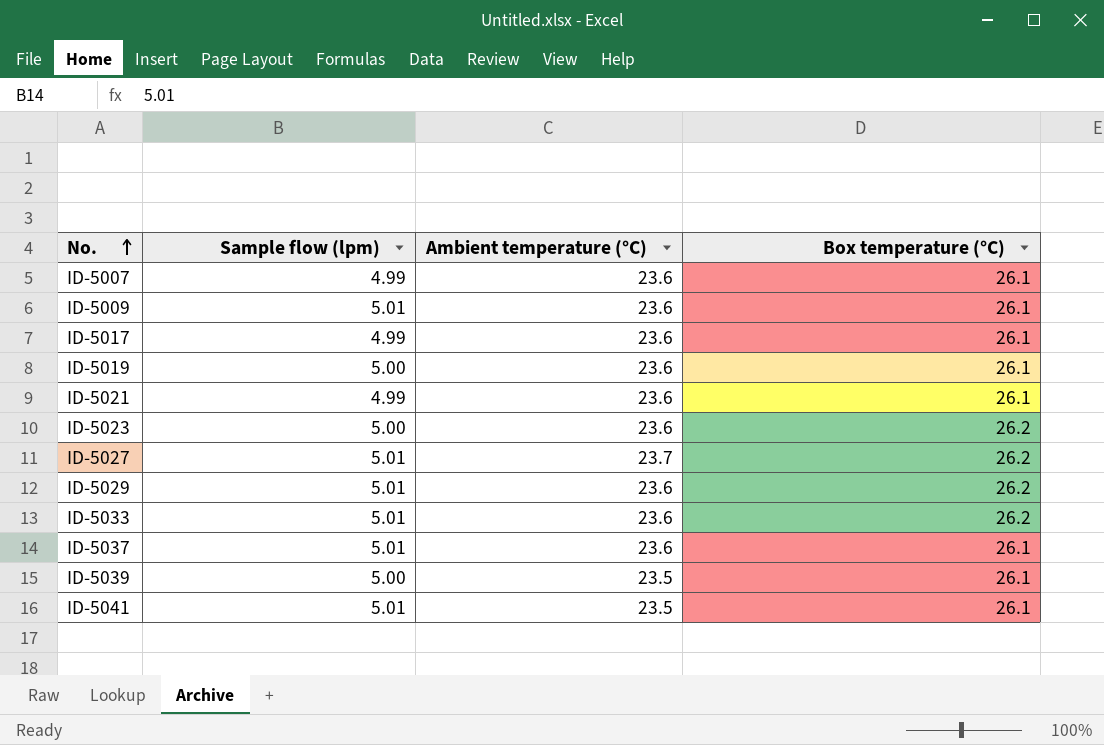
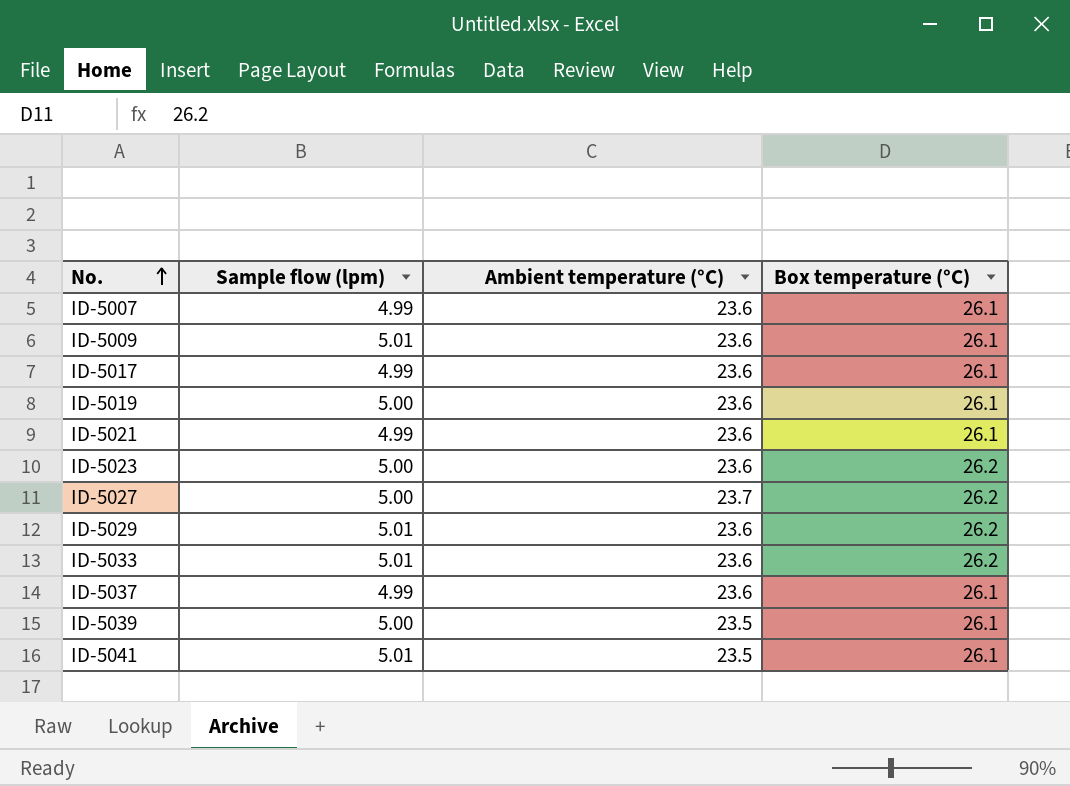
ID-5027 | Sample flow (lpm): 5.01 -> 5.00
ID-5037 | Sample flow (lpm): 5.01 -> 4.99

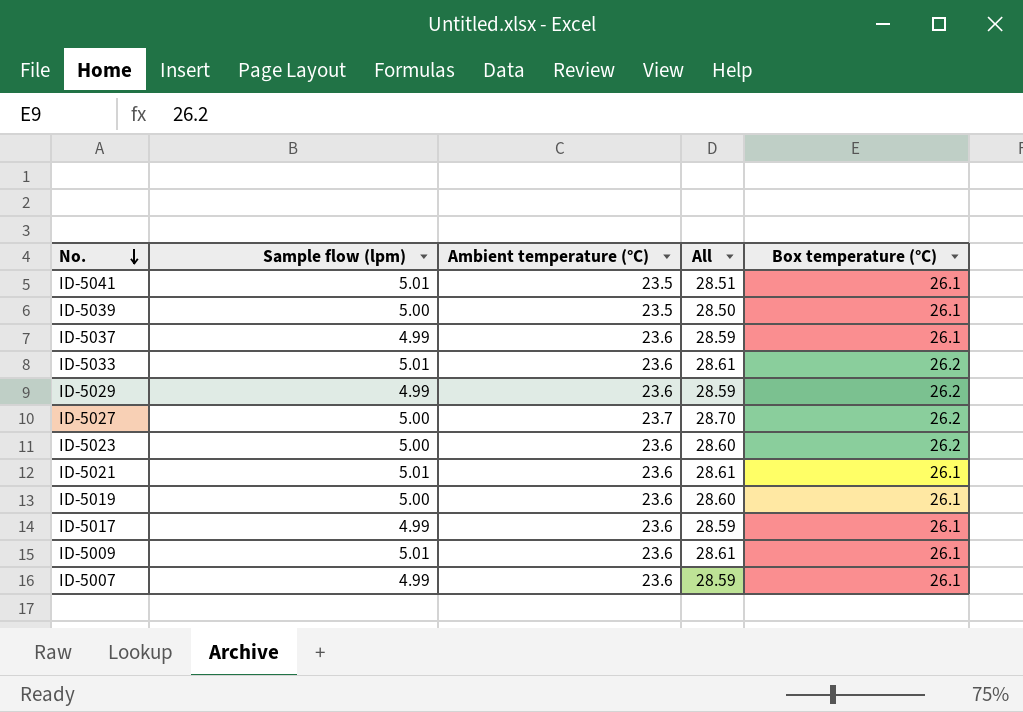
row order: No. ascending -> No. descending
column All | formula: none -> [Sample flow (lpm)] + [Ambient temperature (°C)]
ID-5029 | Sample flow (lpm): 5.01 -> 4.99
ID-5021 | Sample flow (lpm): 4.99 -> 5.01

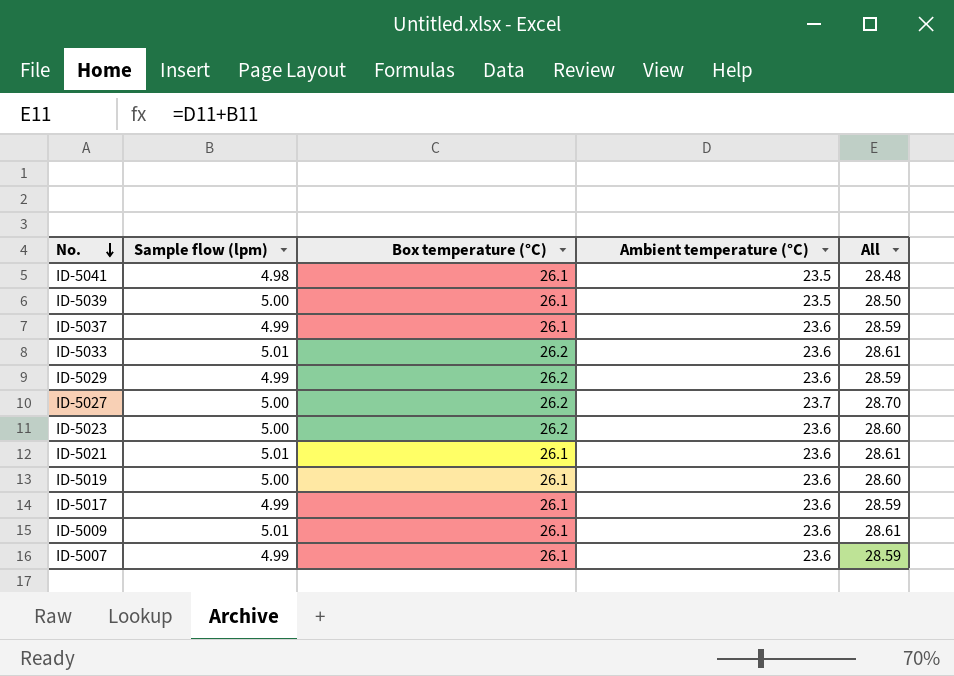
column Box temperature (°C) | position: 5 -> 3
ID-5041 | Sample flow (lpm): 5.01 -> 4.98
ID-5041 | All: 28.51 -> 28.48

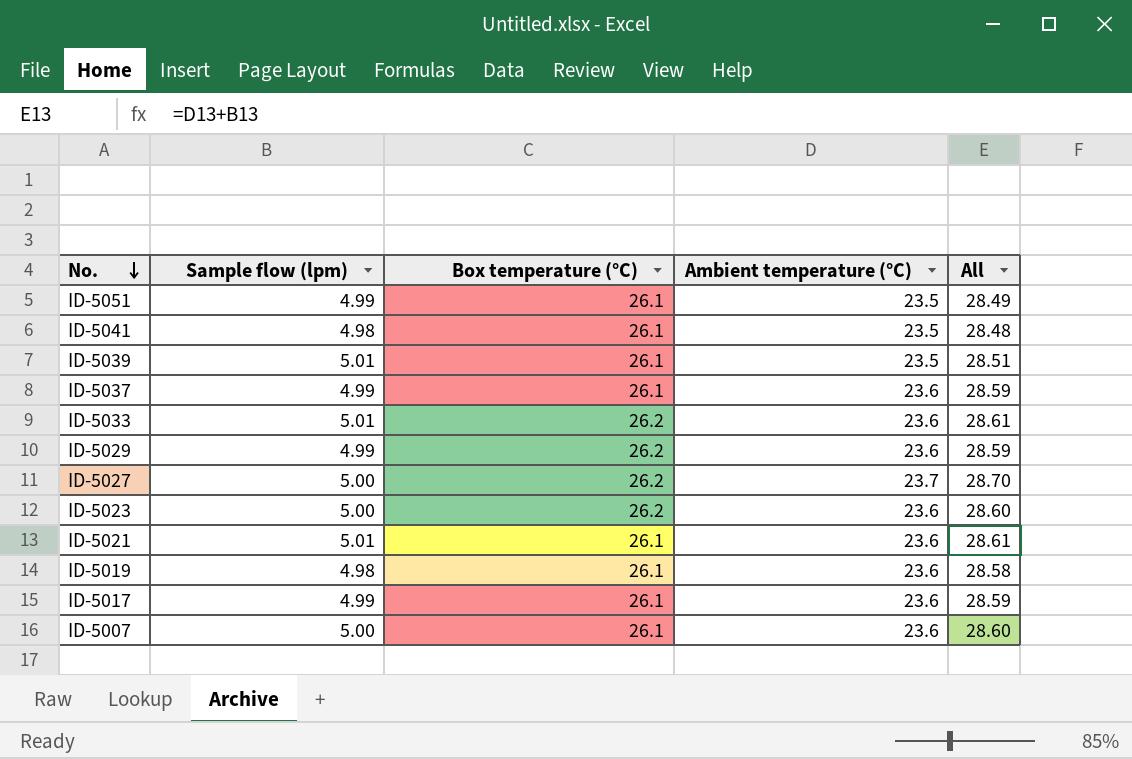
row ID-5009: 5.01 | 26.1 | 23.6 | 28.61 -> none
row ID-5051: none -> 4.99 | 26.1 | 23.5 | 28.49
ID-5039 | Sample flow (lpm): 5.00 -> 5.01
ID-5039 | All: 28.50 -> 28.51
ID-5019 | Sample flow (lpm): 5.00 -> 4.98
ID-5019 | All: 28.60 -> 28.58
ID-5007 | Sample flow (lpm): 4.99 -> 5.00
ID-5007 | All: 28.59 -> 28.60

